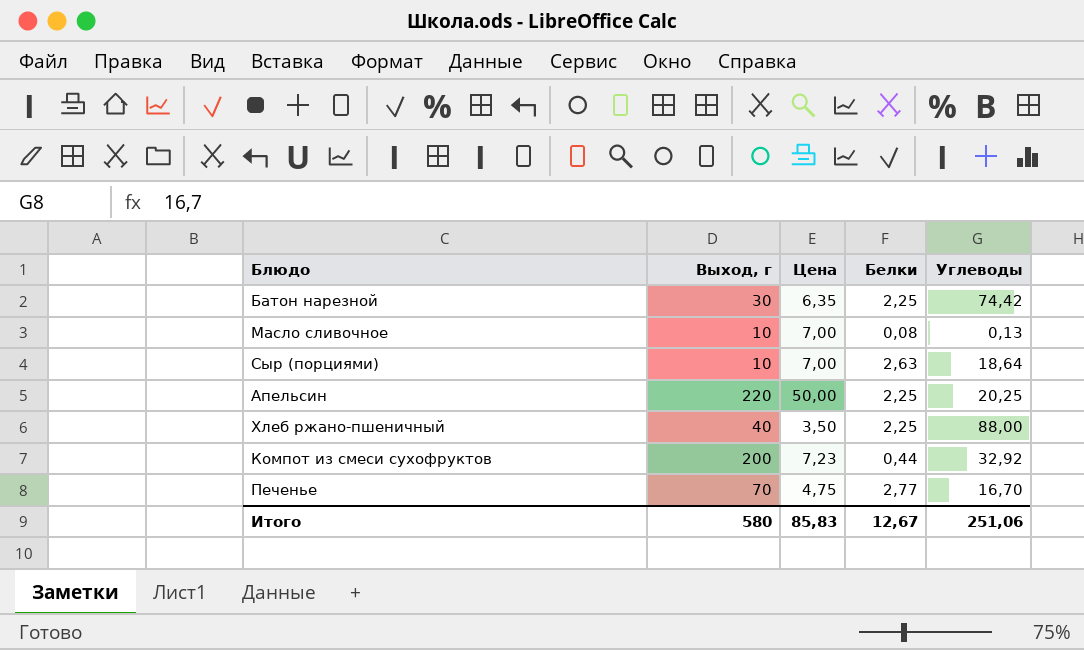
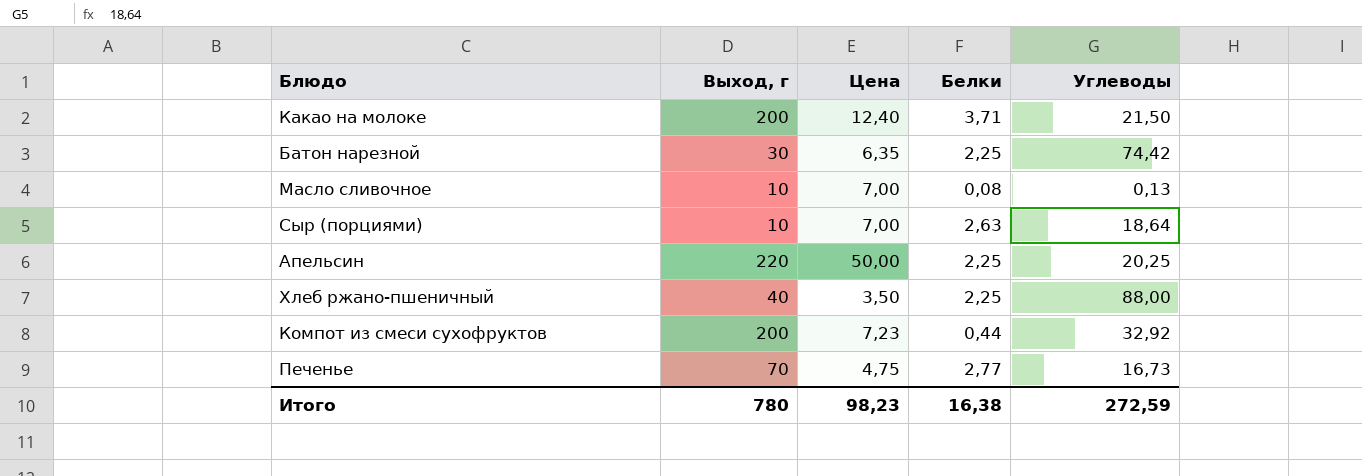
row Какао на молоке: none -> 200 | 12,40 | 3,71 | 21,50
Печенье | Углеводы: 16,70 -> 16,73
Итого | Выход, г: 580 -> 780
Итого | Цена: 85,83 -> 98,23
Итого | Белки: 12,67 -> 16,38
Итого | Углеводы: 251,06 -> 272,59

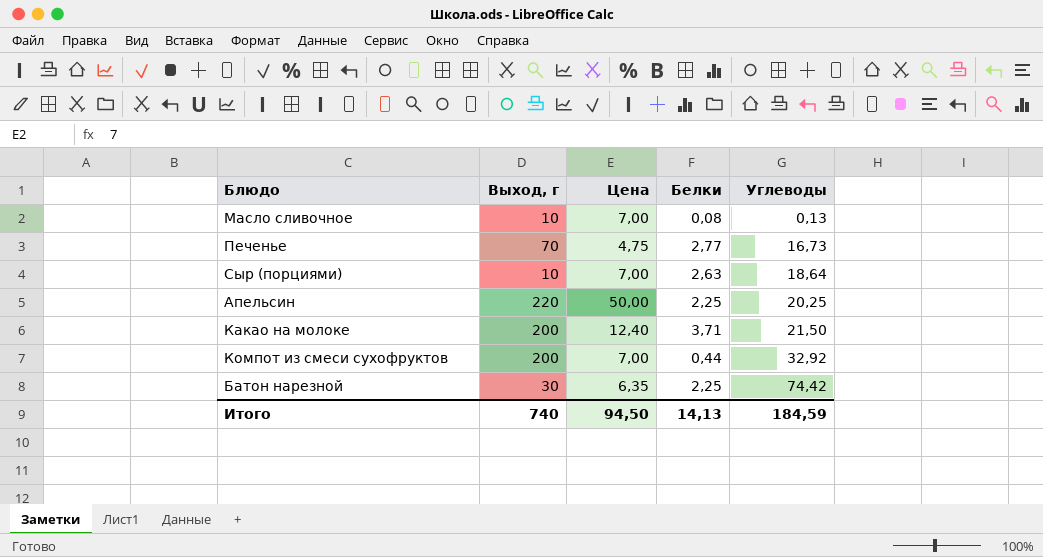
row order: none -> Углеводы ascending
row Хлеб ржано-пшеничный: 40 | 3,50 | 2,25 | 88,00 -> none
Компот из смеси сухофруктов | Цена: 7,23 -> 7,00
Итого | Выход, г: 780 -> 740
Итого | Цена: 98,23 -> 94,50
Итого | Белки: 16,38 -> 14,13
Итого | Углеводы: 272,59 -> 184,59

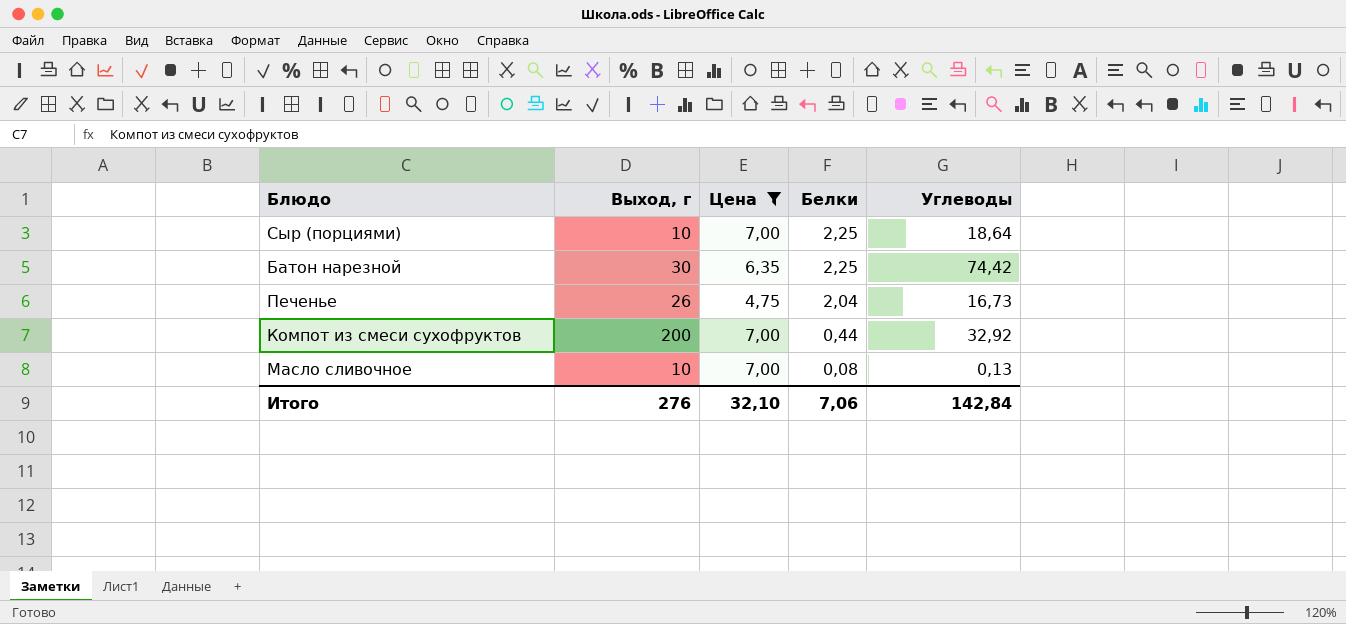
filter: none -> Цена <= 7,00
row order: Углеводы ascending -> Белки descending
Сыр (порциями) | Белки: 2,63 -> 2,25
Печенье | Выход, г: 70 -> 26
Печенье | Белки: 2,77 -> 2,04
Итого | Выход, г: 740 -> 276
Итого | Цена: 94,50 -> 32,10
Итого | Белки: 14,13 -> 7,06
Итого | Углеводы: 184,59 -> 142,84

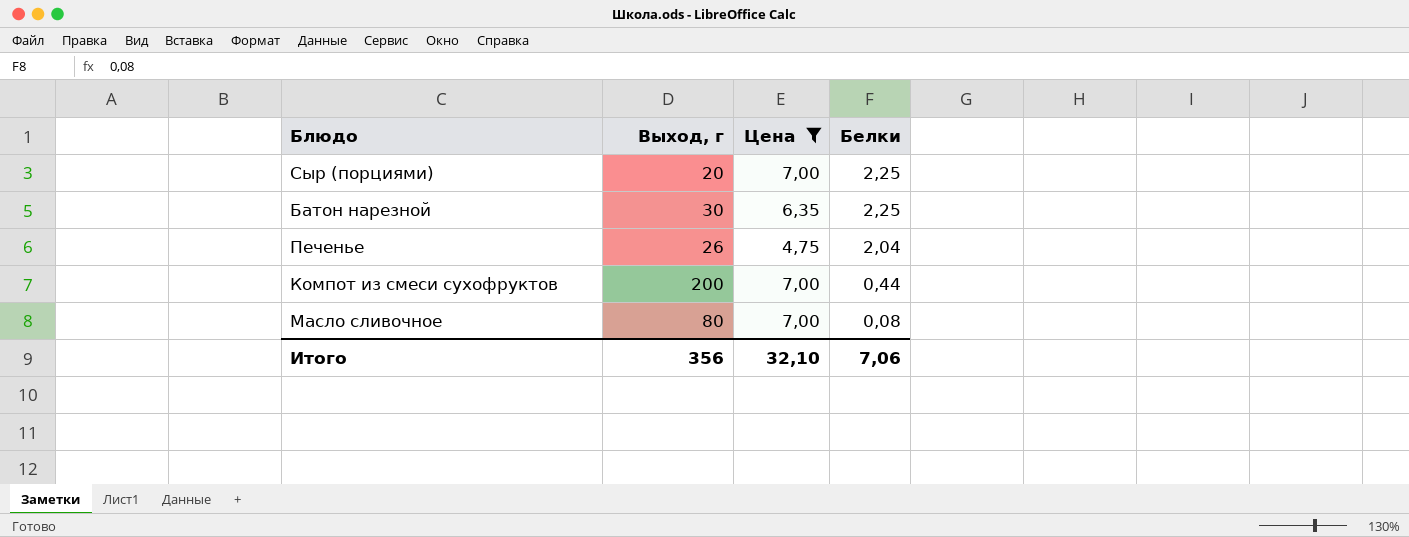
column Углеводы | position: 5 -> none
Сыр (порциями) | Выход, г: 10 -> 20
Масло сливочное | Выход, г: 10 -> 80
Итого | Выход, г: 276 -> 356

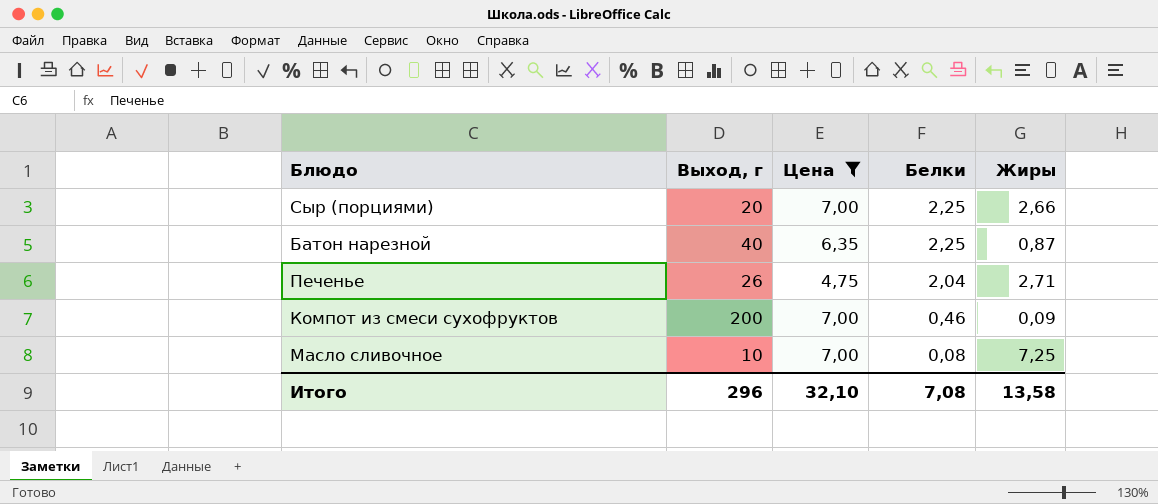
column Жиры | position: none -> 5
Батон нарезной | Выход, г: 30 -> 40
Компот из смеси сухофруктов | Белки: 0,44 -> 0,46
Масло сливочное | Выход, г: 80 -> 10
Итого | Выход, г: 356 -> 296
Итого | Белки: 7,06 -> 7,08

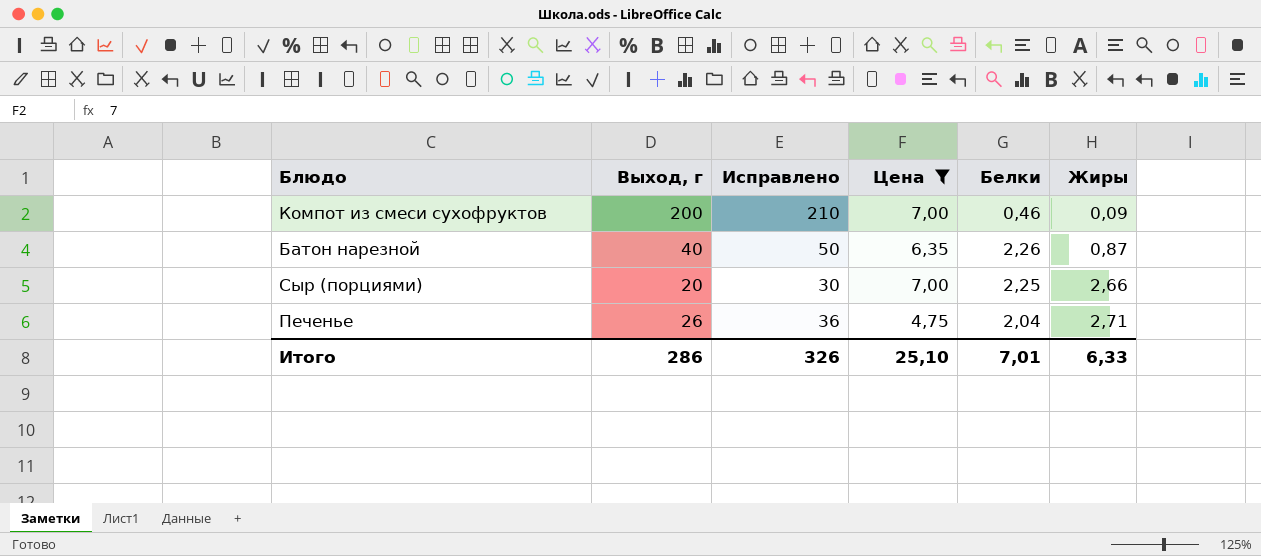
row order: Белки descending -> Жиры ascending
column Исправлено | formula: none -> [Выход, г] + 10
row Масло сливочное: 10 | 7,00 | 0,08 | 7,25 -> none
Батон нарезной | Белки: 2,25 -> 2,26
Итого | Выход, г: 296 -> 286
Итого | Цена: 32,10 -> 25,10
Итого | Белки: 7,08 -> 7,01
Итого | Жиры: 13,58 -> 6,33

